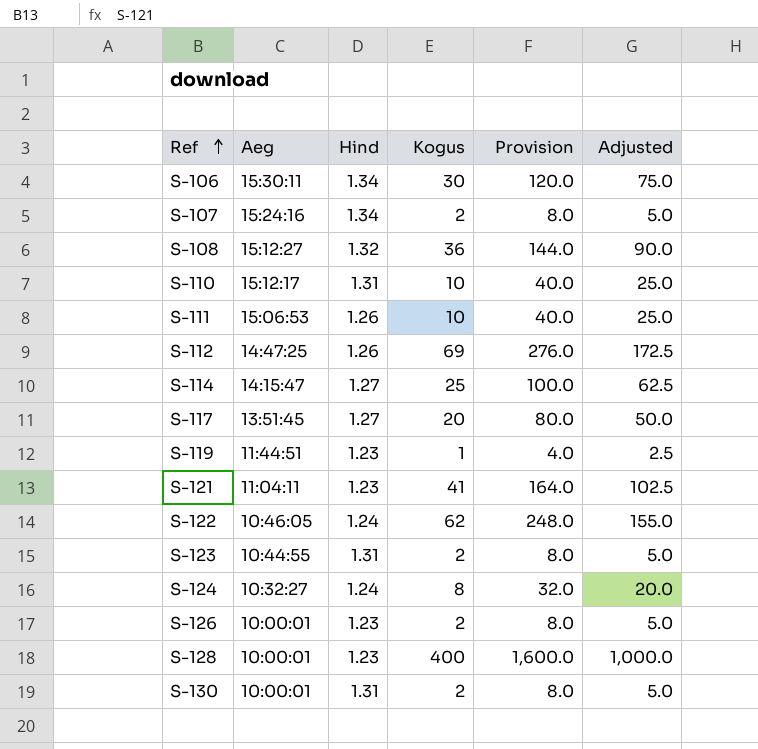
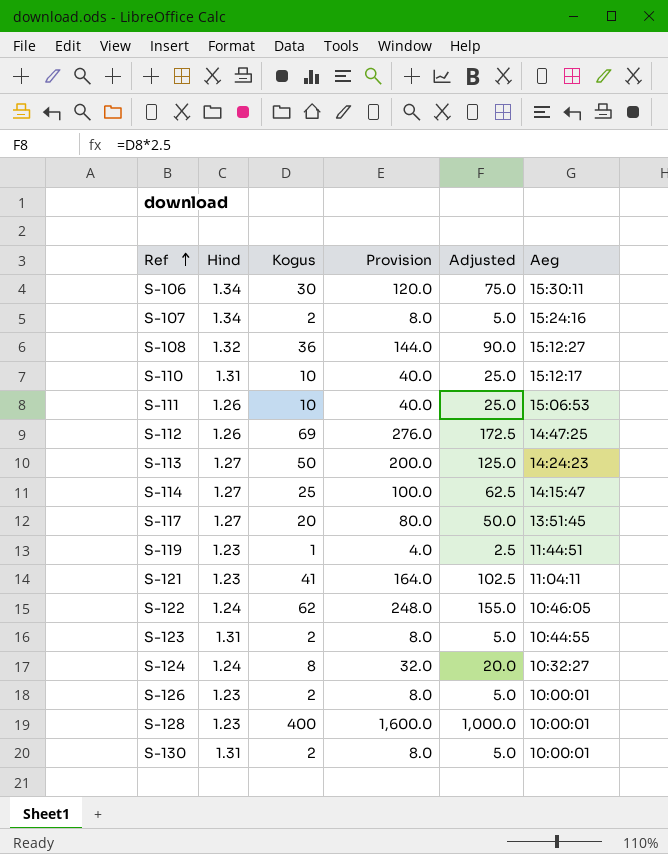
column Aeg | position: 2 -> 6
row S-113: none -> 1.27 | 50 | 200.0 | 125.0 | 14:24:23

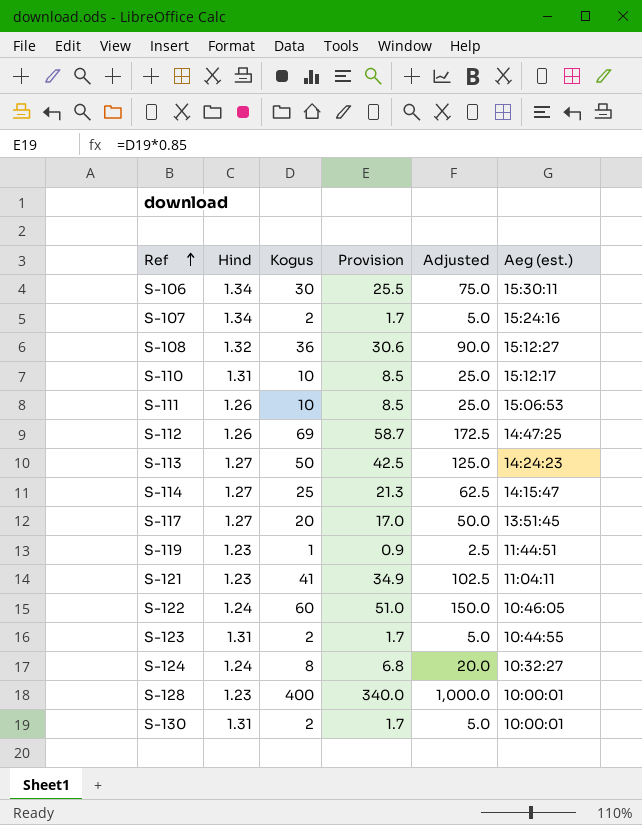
column Provision | formula: [Kogus] * 4 -> [Kogus] * 0.85
column name: Aeg -> Aeg (est.)
row S-126: 1.23 | 2 | 8.0 | 5.0 | 10:00:01 -> none
S-122 | Kogus: 62 -> 60
S-122 | Adjusted: 155.0 -> 150.0

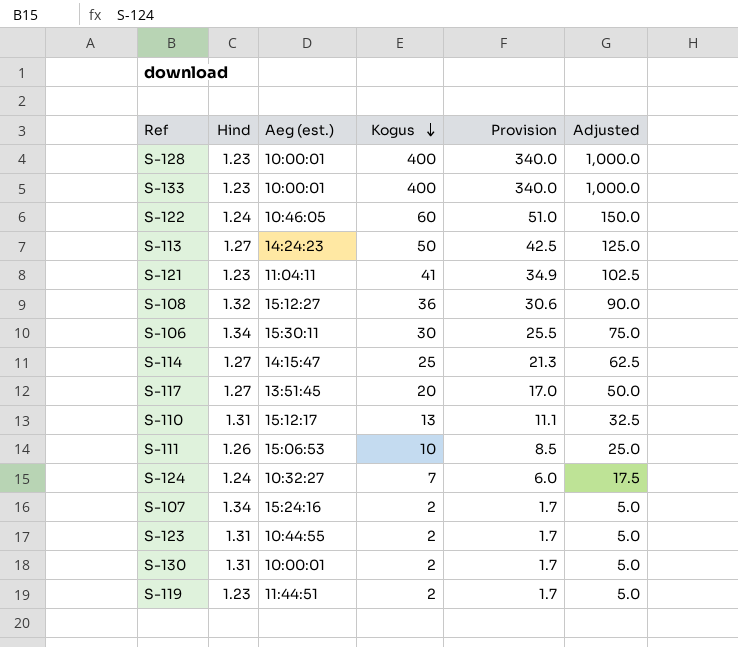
row order: Ref ascending -> Kogus descending
column Aeg (est.) | position: 6 -> 3
row S-112: 1.26 | 69 | 58.7 | 172.5 | 14:47:25 -> none
row S-133: none -> 1.23 | 10:00:01 | 400 | 340.0 | 1,000.0
S-110 | Kogus: 10 -> 13
S-110 | Provision: 8.5 -> 11.1
S-110 | Adjusted: 25.0 -> 32.5
S-124 | Kogus: 8 -> 7
S-124 | Provision: 6.8 -> 6.0
S-124 | Adjusted: 20.0 -> 17.5
S-119 | Kogus: 1 -> 2
S-119 | Provision: 0.9 -> 1.7
S-119 | Adjusted: 2.5 -> 5.0

